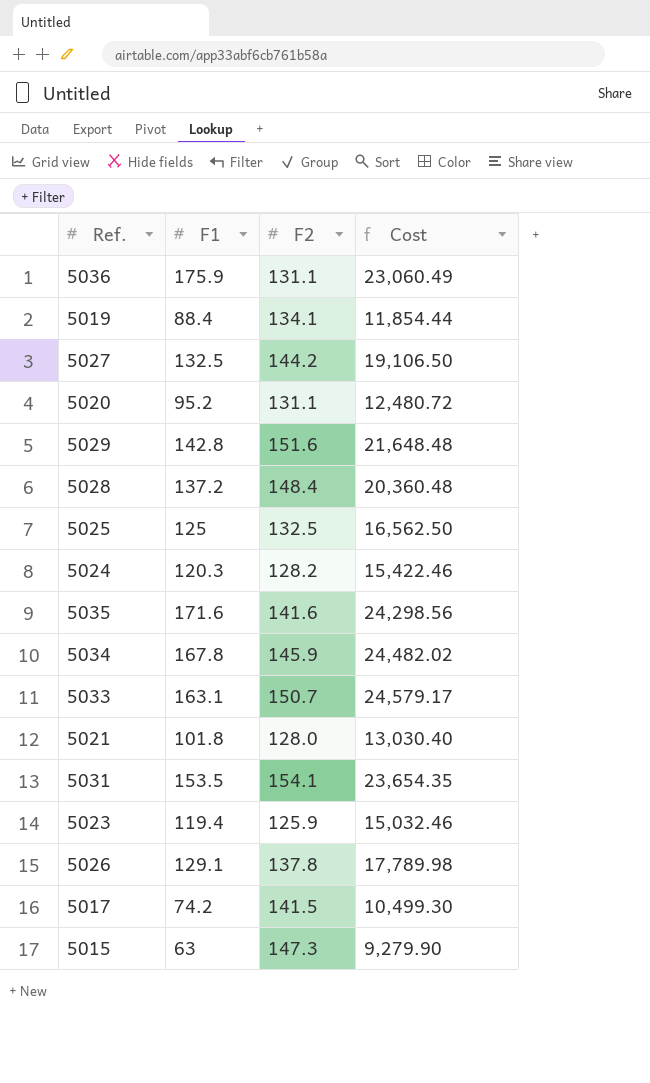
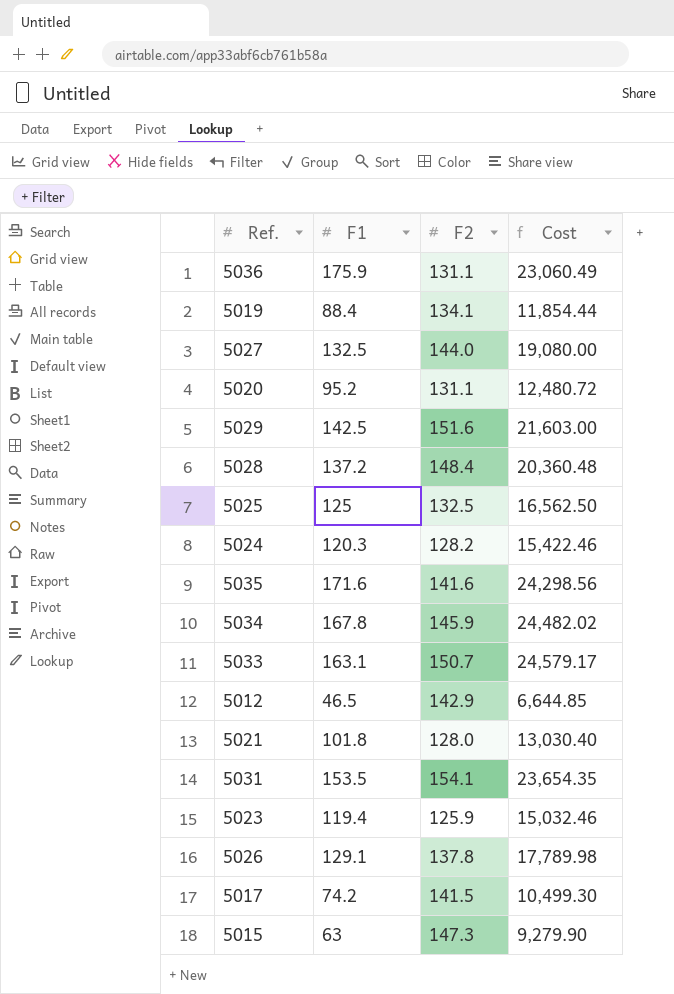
5027 | F2: 144.2 -> 144.0
5027 | Cost: 19,106.50 -> 19,080.00
5029 | F1: 142.8 -> 142.5
5029 | Cost: 21,648.48 -> 21,603.00
row 5012: none -> 46.5 | 142.9 | 6,644.85

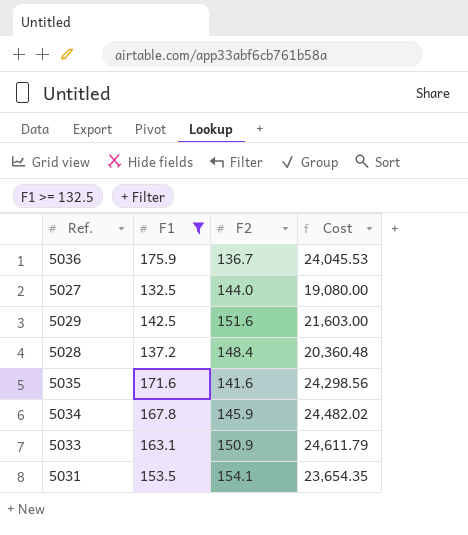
filter: none -> F1 >= 132.5
5036 | F2: 131.1 -> 136.7
5036 | Cost: 23,060.49 -> 24,045.53
5033 | F2: 150.7 -> 150.9
5033 | Cost: 24,579.17 -> 24,611.79

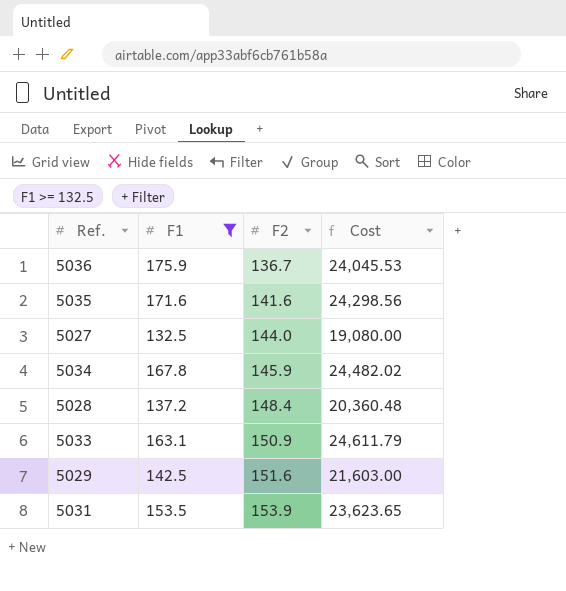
row order: none -> F2 ascending
5031 | F2: 154.1 -> 153.9
5031 | Cost: 23,654.35 -> 23,623.65

